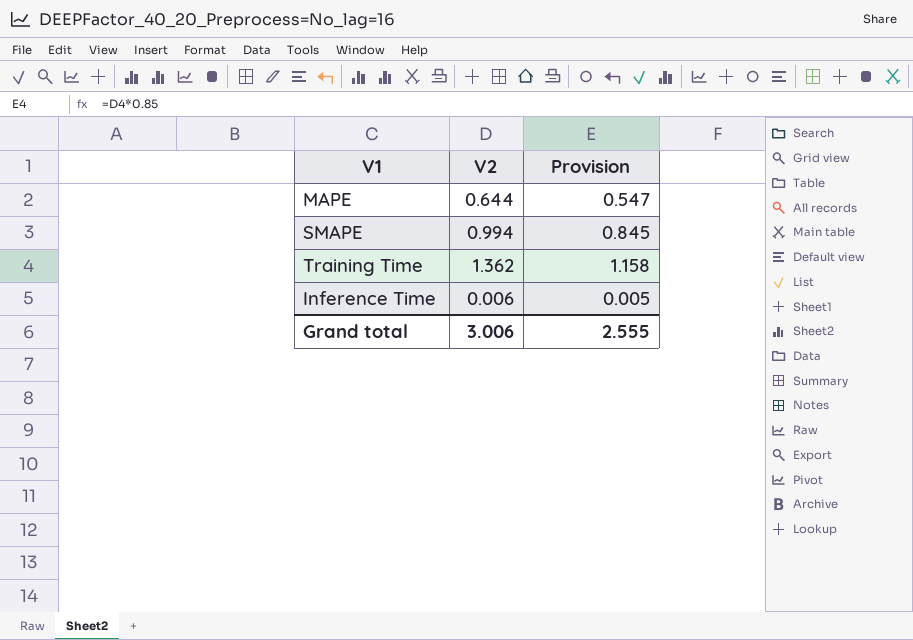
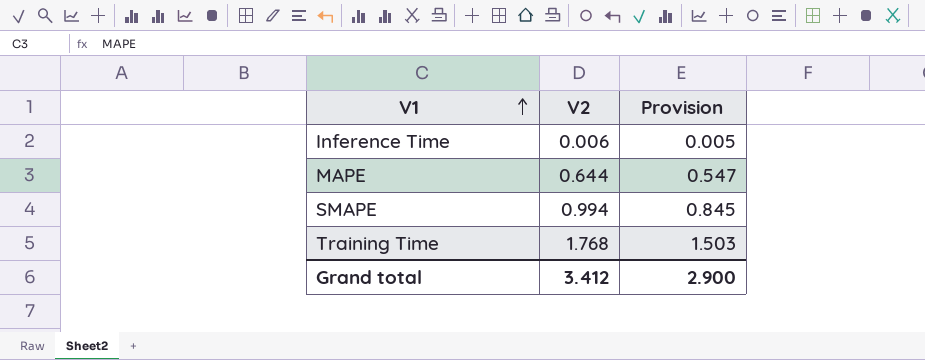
row order: none -> V1 ascending
Training Time | V2: 1.362 -> 1.768
Training Time | Provision: 1.158 -> 1.503
Grand total | V2: 3.006 -> 3.412
Grand total | Provision: 2.555 -> 2.900

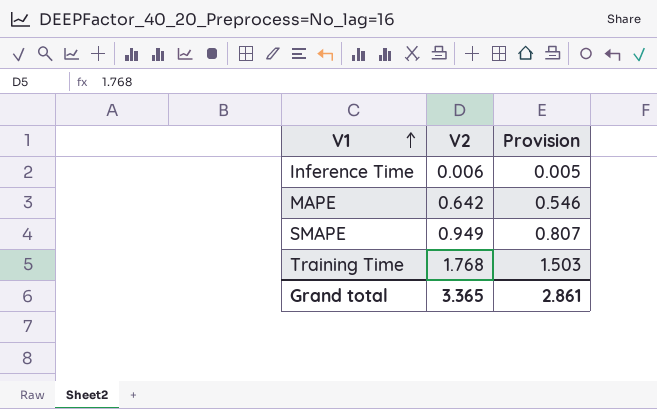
MAPE | V2: 0.644 -> 0.642
MAPE | Provision: 0.547 -> 0.546
SMAPE | V2: 0.994 -> 0.949
SMAPE | Provision: 0.845 -> 0.807
Grand total | V2: 3.412 -> 3.365
Grand total | Provision: 2.900 -> 2.861

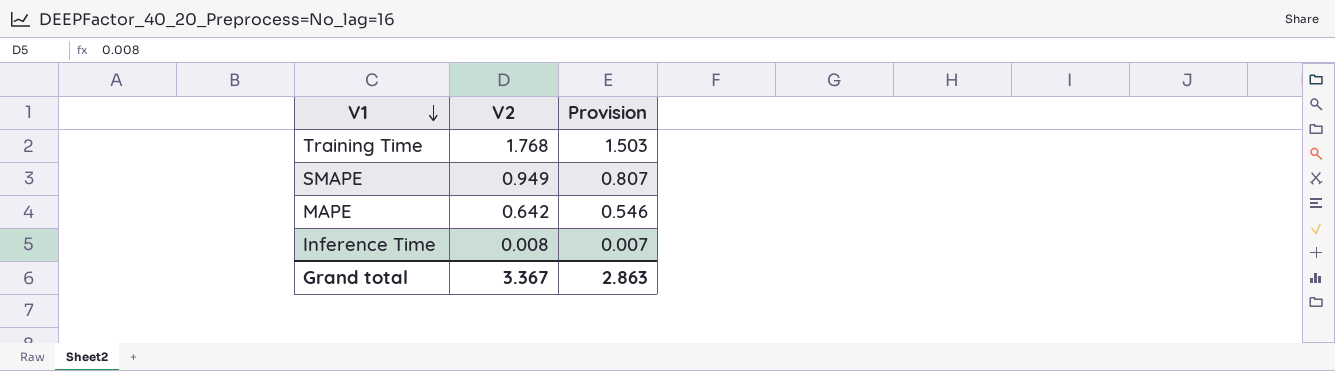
row order: V1 ascending -> V1 descending
Inference Time | V2: 0.006 -> 0.008
Inference Time | Provision: 0.005 -> 0.007
Grand total | V2: 3.365 -> 3.367
Grand total | Provision: 2.861 -> 2.863

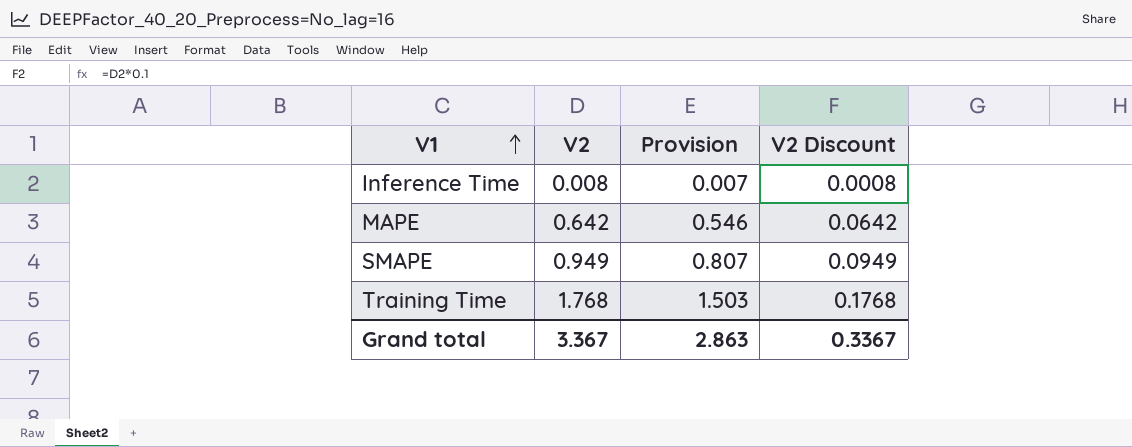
row order: V1 descending -> V1 ascending
column V2 Discount | formula: none -> [V2] * 0.1

